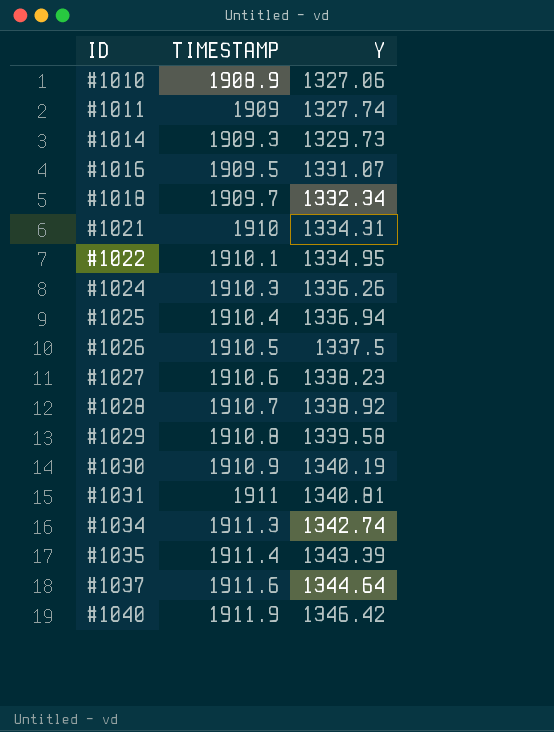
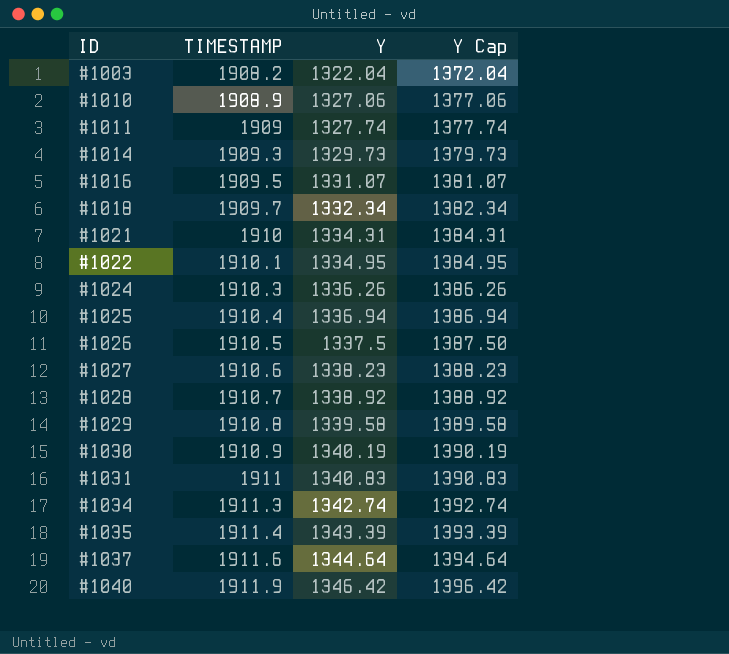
column Y Cap | formula: none -> [Y] + 50
row #1003: none -> 1908.2 | 1322.04 | 1372.04
#1031 | Y: 1340.81 -> 1340.83

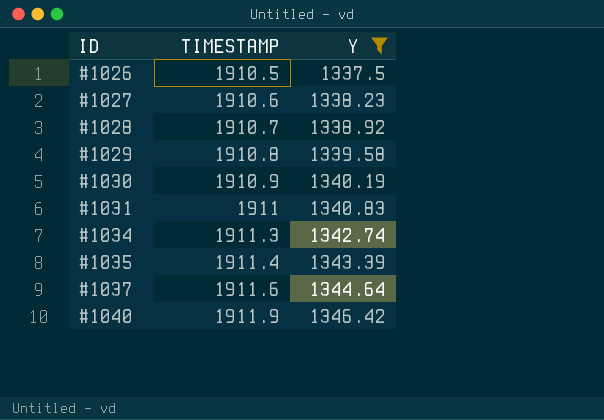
filter: none -> Y >= 1337.5
column Y Cap | formula: [Y] + 50 -> none

